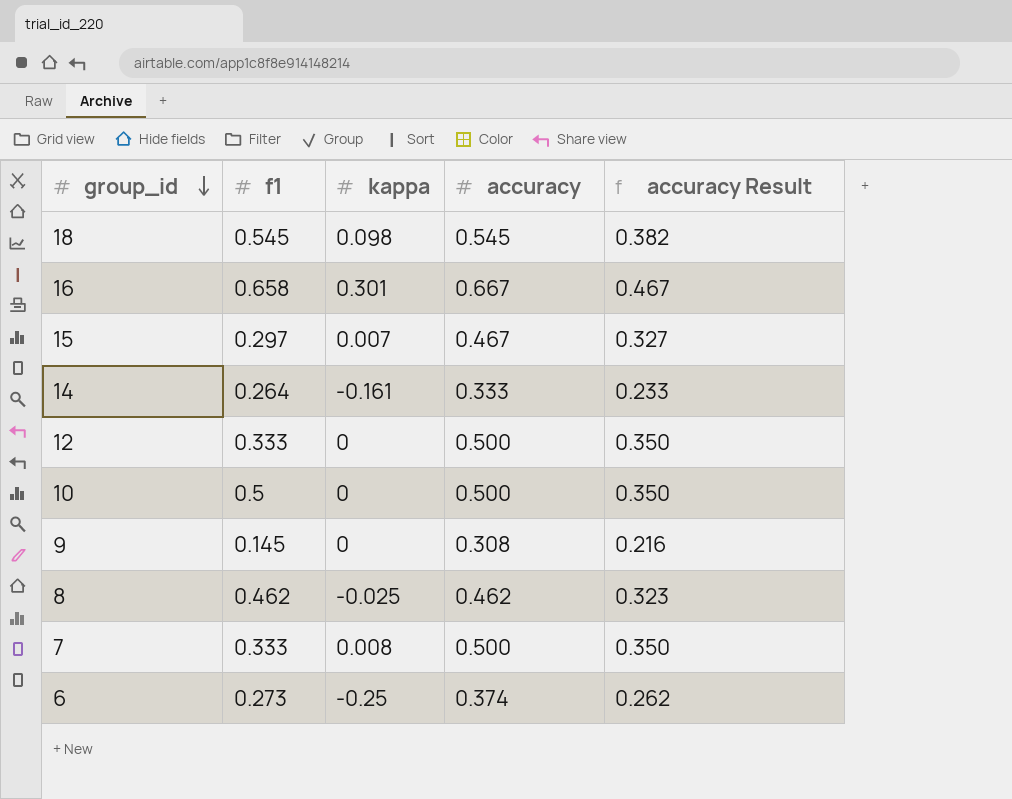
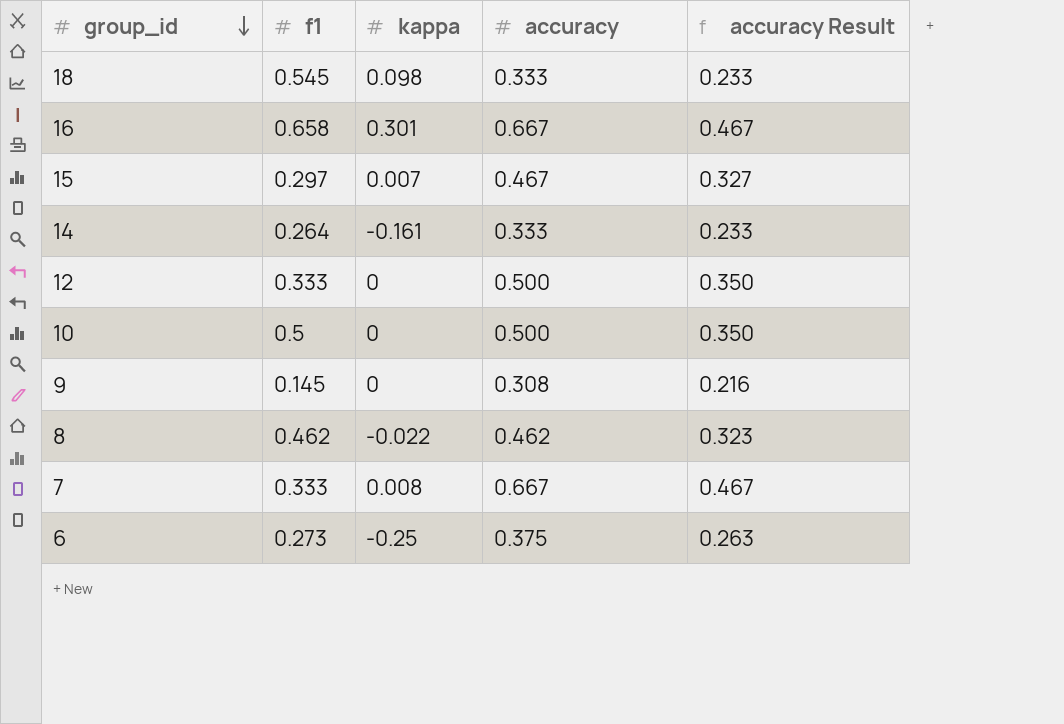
18 | accuracy: 0.545 -> 0.333
18 | accuracy Result: 0.382 -> 0.233
8 | kappa: -0.025 -> -0.022
7 | accuracy: 0.500 -> 0.667
7 | accuracy Result: 0.350 -> 0.467
6 | accuracy: 0.374 -> 0.375
6 | accuracy Result: 0.262 -> 0.263

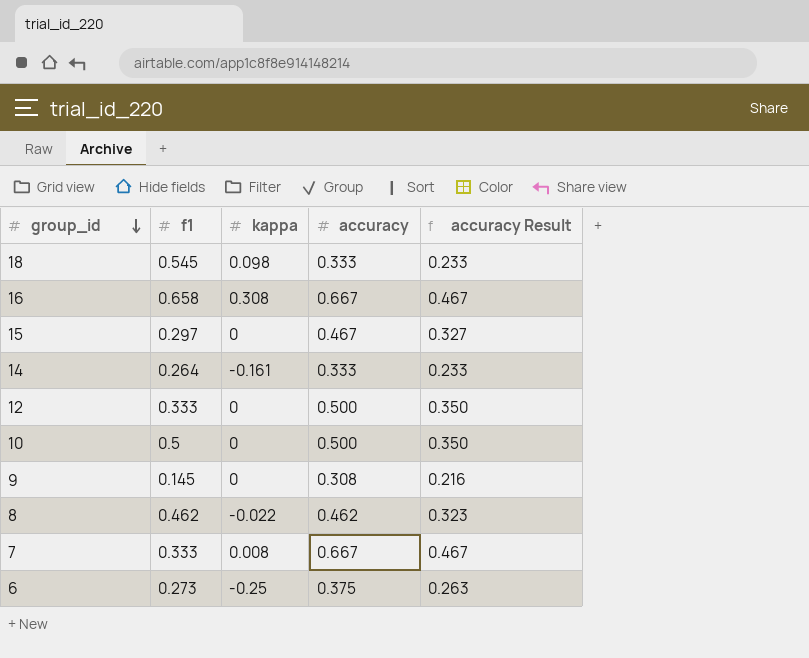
16 | kappa: 0.301 -> 0.308
15 | kappa: 0.007 -> 0

